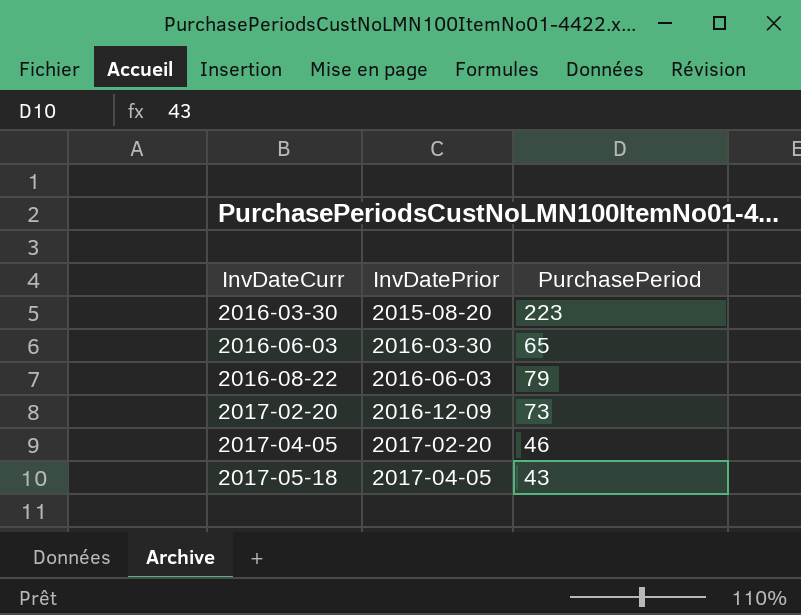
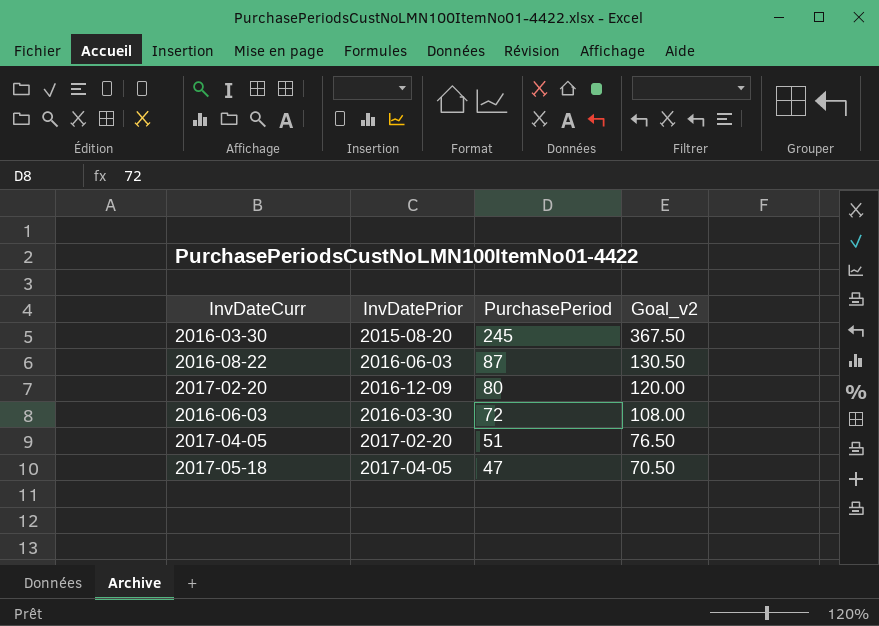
row order: InvDateCurr ascending -> PurchasePeriod descending
column Goal_v2 | formula: none -> [PurchasePeriod] * 1.5
2016-03-30 | PurchasePeriod: 223 -> 245
2016-08-22 | PurchasePeriod: 79 -> 87
2017-02-20 | PurchasePeriod: 73 -> 80
2016-06-03 | PurchasePeriod: 65 -> 72
2017-04-05 | PurchasePeriod: 46 -> 51
2017-05-18 | PurchasePeriod: 43 -> 47

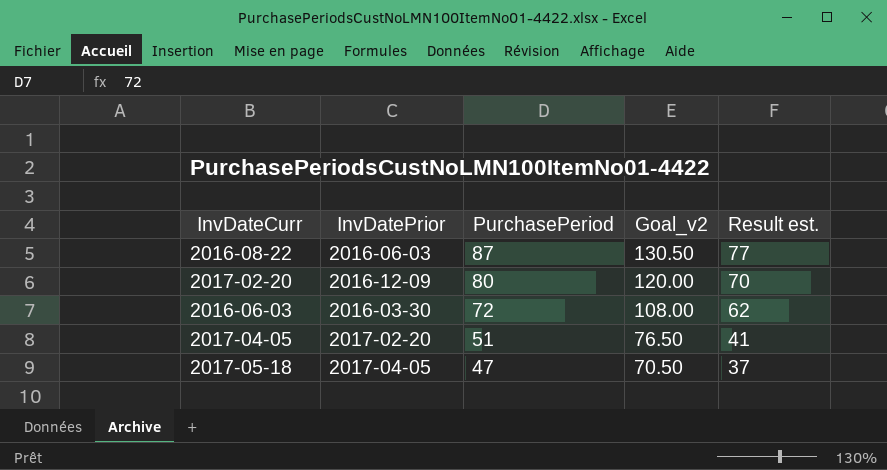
column Result est. | formula: none -> [PurchasePeriod] - 10
row 2016-03-30: 2015-08-20 | 245 | 367.50 -> none

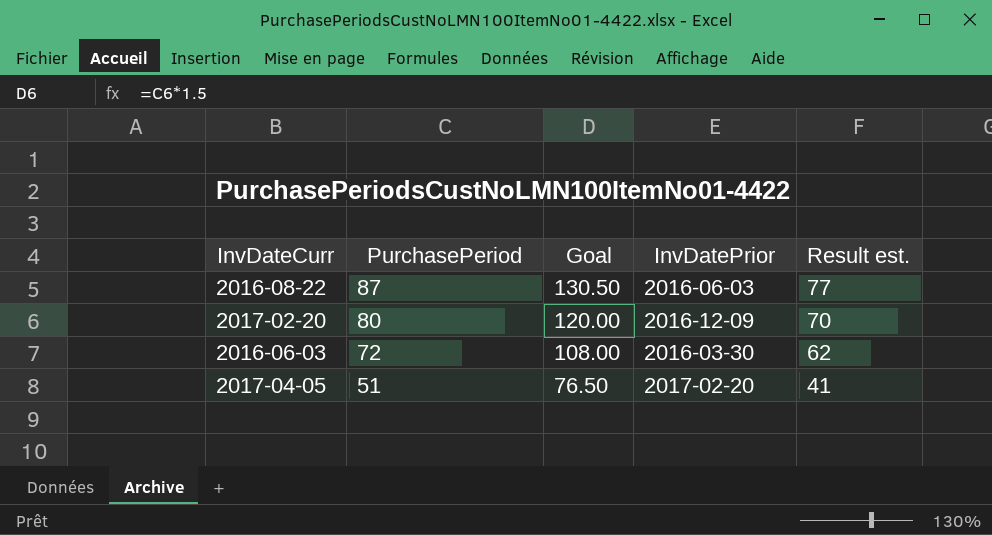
column name: Goal_v2 -> Goal
column InvDatePrior | position: 2 -> 4
row 2017-05-18: 2017-04-05 | 47 | 70.50 | 37 -> none

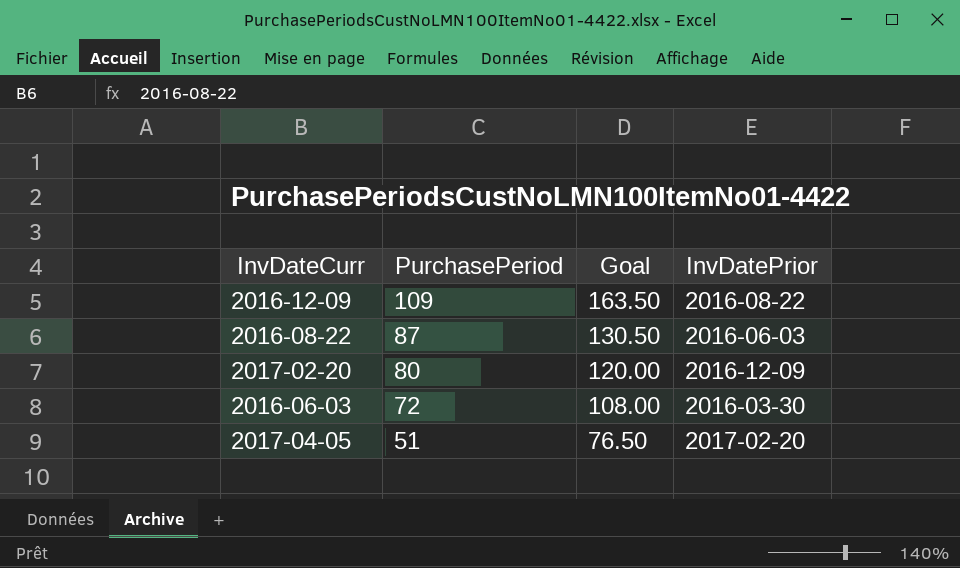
column Result est. | formula: [PurchasePeriod] - 10 -> none
row 2016-12-09: none -> 109 | 163.50 | 2016-08-22

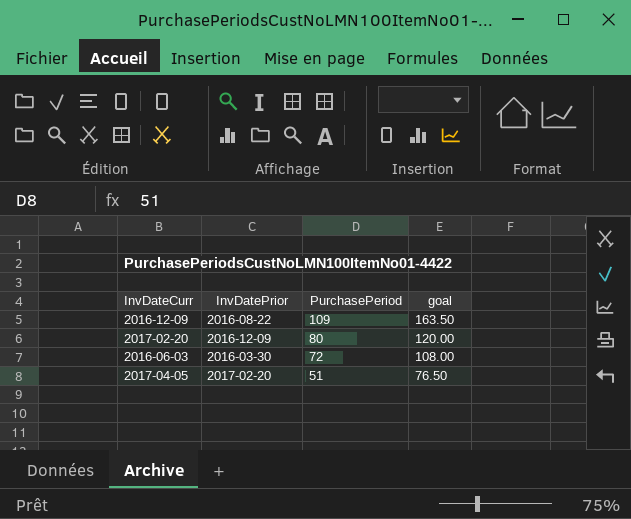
column InvDatePrior | position: 4 -> 2
column name: Goal -> goal
row 2016-08-22: 87 | 130.50 | 2016-06-03 -> none

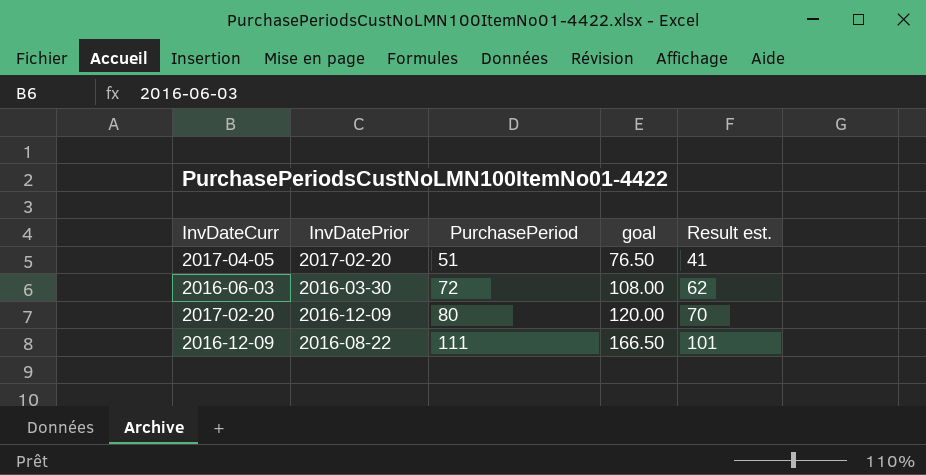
row order: PurchasePeriod descending -> PurchasePeriod ascending
column Result est. | formula: none -> [PurchasePeriod] - 10
2016-12-09 | PurchasePeriod: 109 -> 111
2016-12-09 | goal: 163.50 -> 166.50

